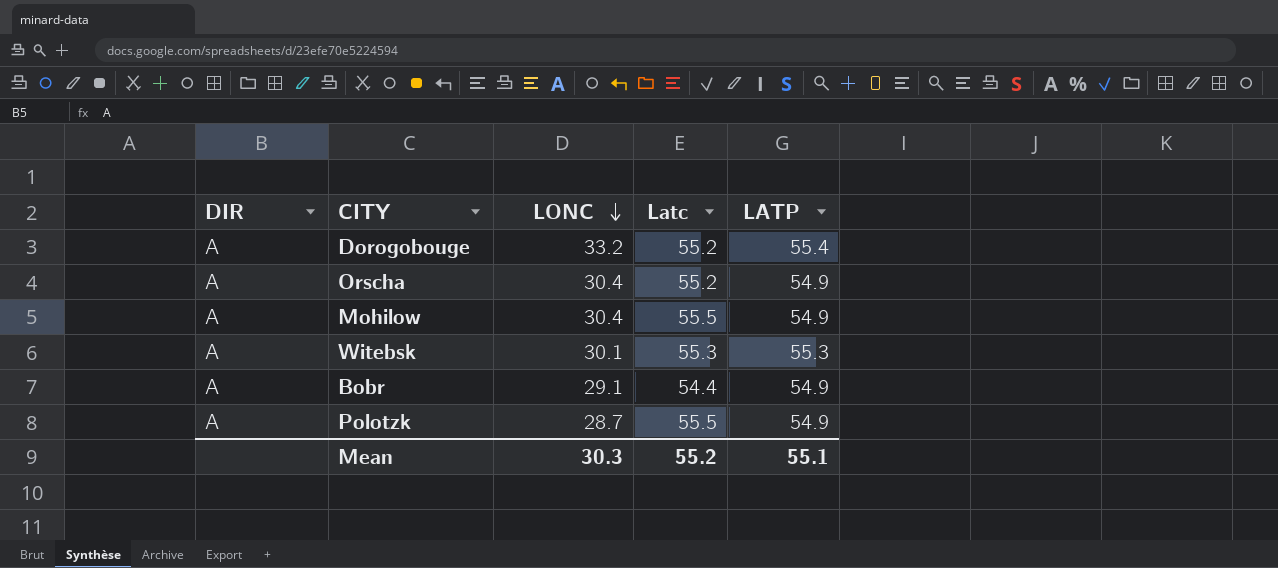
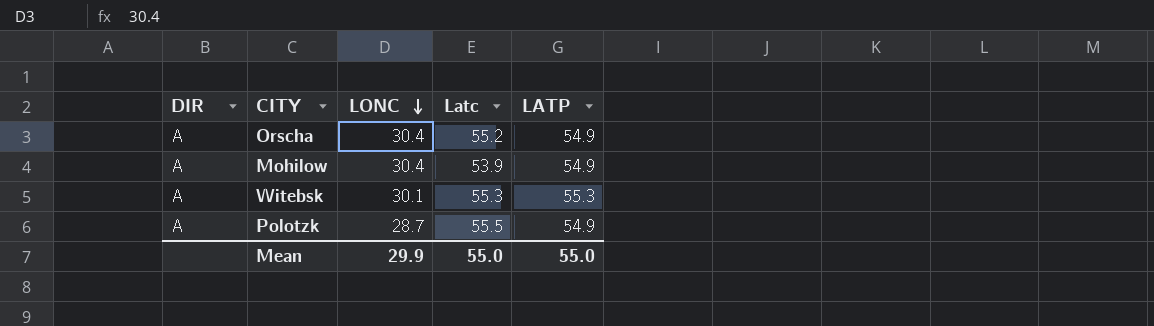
row Dorogobouge: A | 33.2 | 55.2 | 55.4 -> none
row Bobr: A | 29.1 | 54.4 | 54.9 -> none
Mohilow | Latc: 55.5 -> 53.9
Mean | LONC: 30.3 -> 29.9
Mean | Latc: 55.2 -> 55.0
Mean | LATP: 55.1 -> 55.0

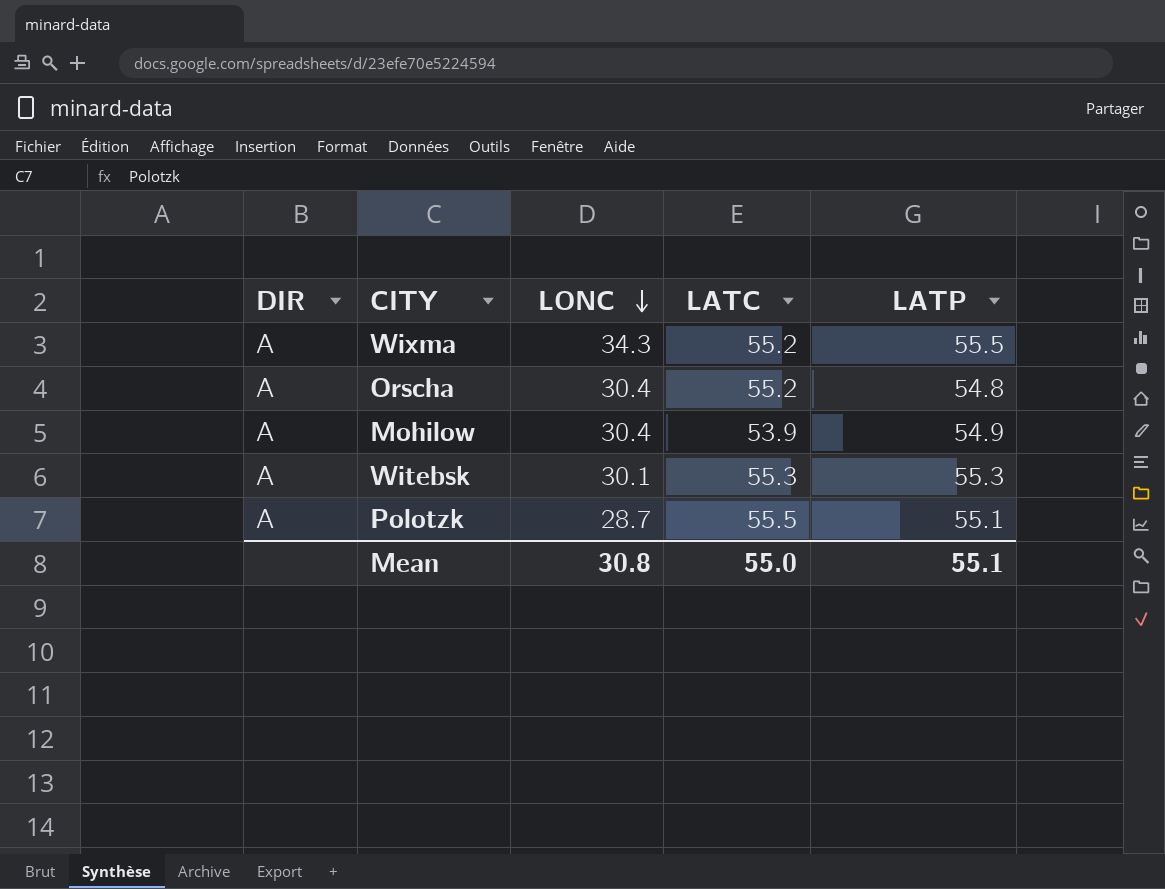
column name: Latc -> LATC
row Wixma: none -> A | 34.3 | 55.2 | 55.5
Orscha | LATP: 54.9 -> 54.8
Polotzk | LATP: 54.9 -> 55.1
Mean | LONC: 29.9 -> 30.8
Mean | LATP: 55.0 -> 55.1

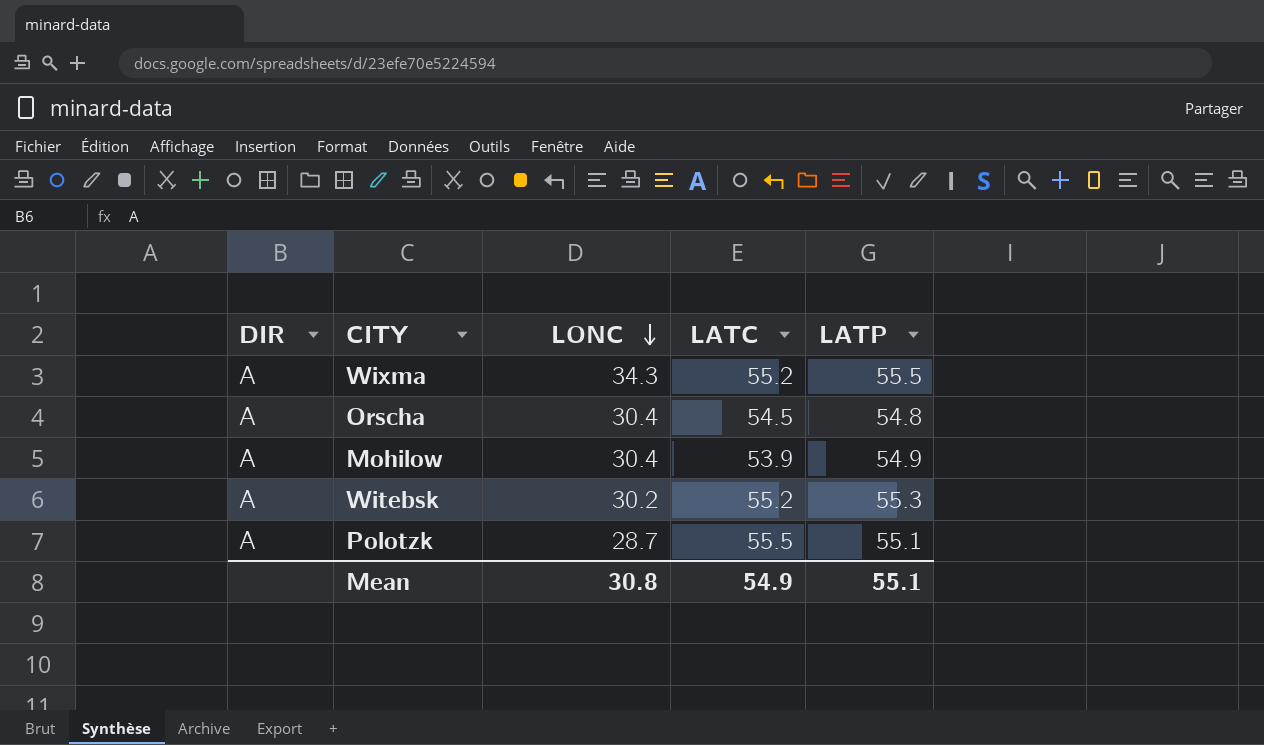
Orscha | LATC: 55.2 -> 54.5
Witebsk | LONC: 30.1 -> 30.2
Witebsk | LATC: 55.3 -> 55.2
Mean | LATC: 55.0 -> 54.9

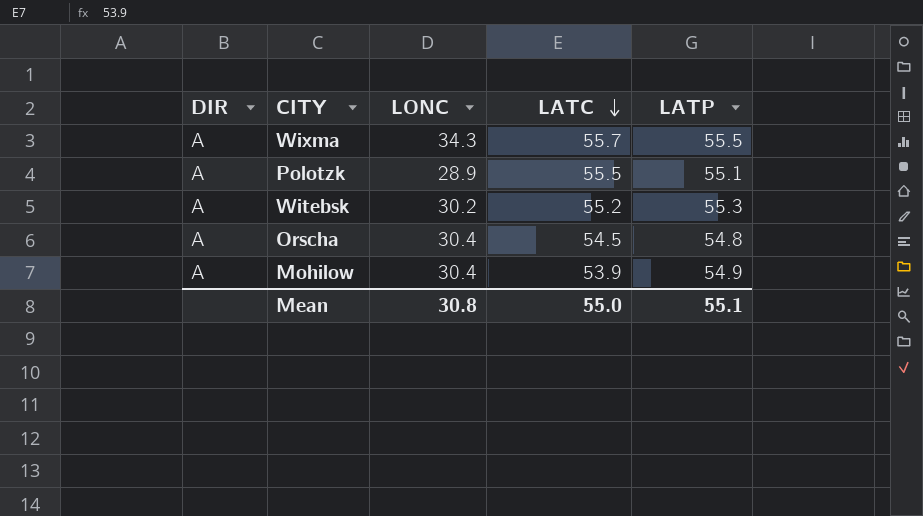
row order: LONC descending -> LATC descending
Wixma | LATC: 55.2 -> 55.7
Polotzk | LONC: 28.7 -> 28.9
Mean | LATC: 54.9 -> 55.0

